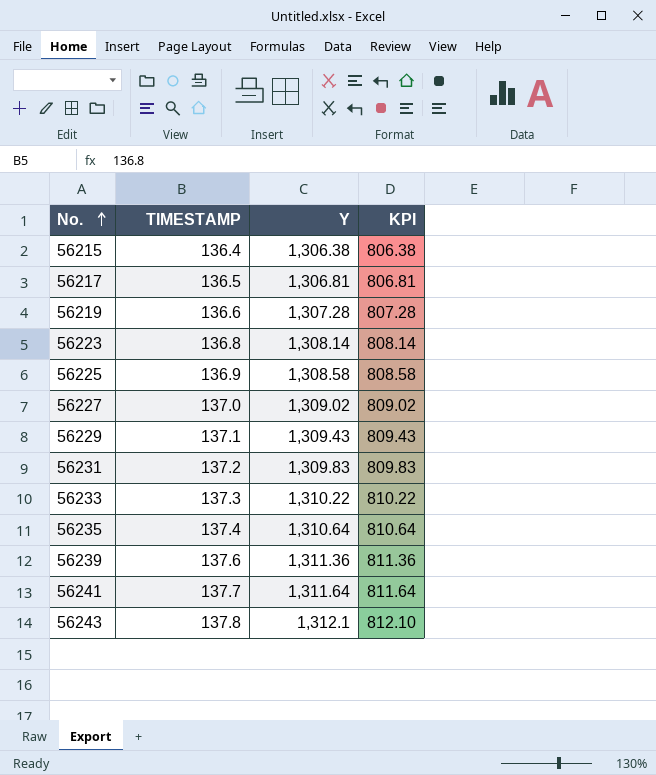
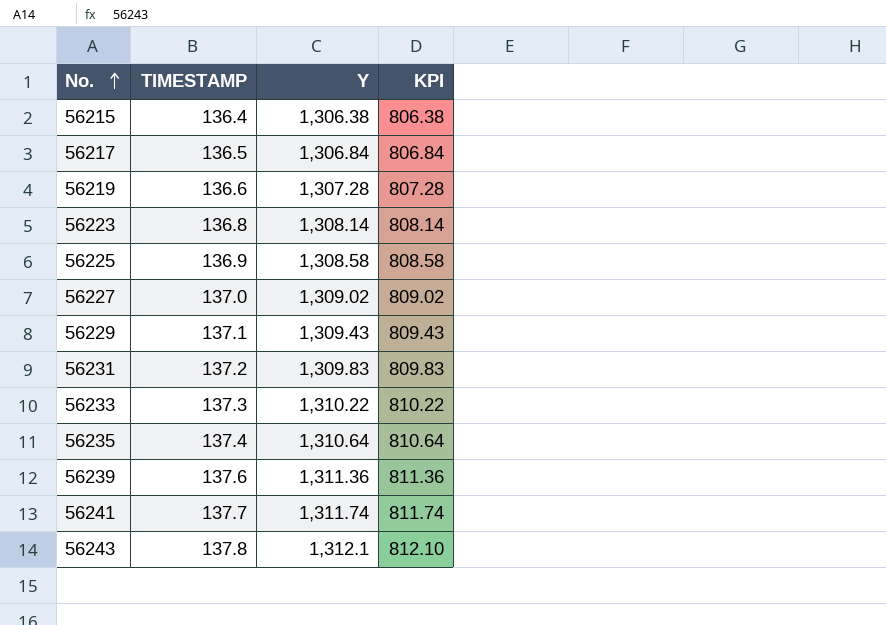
56217 | Y: 1,306.81 -> 1,306.84
56217 | KPI: 806.81 -> 806.84
56241 | Y: 1,311.64 -> 1,311.74
56241 | KPI: 811.64 -> 811.74

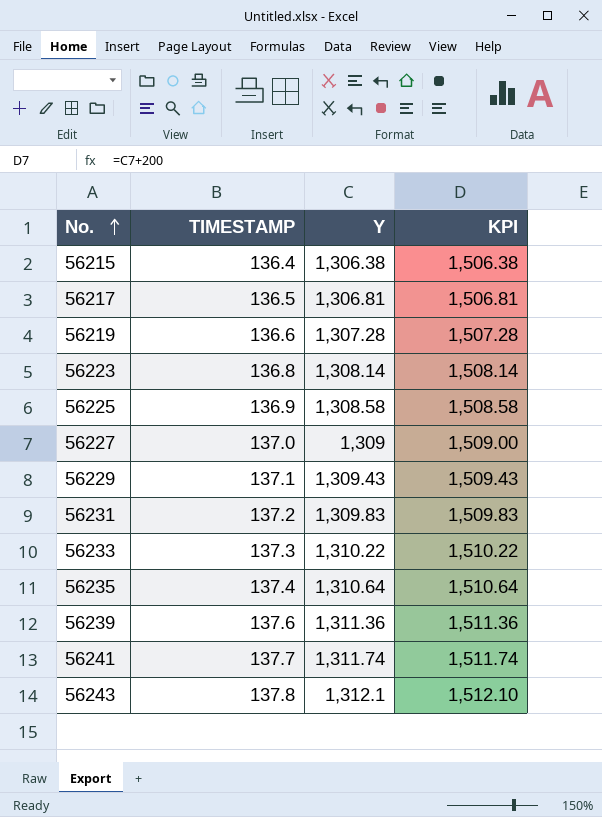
column KPI | formula: [Y] - 500 -> [Y] + 200
56217 | Y: 1,306.84 -> 1,306.81
56227 | Y: 1,309.02 -> 1,309

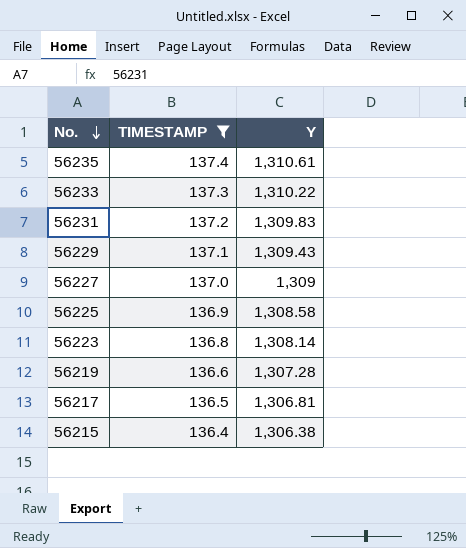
filter: none -> TIMESTAMP <= 137.4
row order: No. ascending -> No. descending
column KPI | formula: [Y] + 200 -> none
56235 | Y: 1,310.64 -> 1,310.61

